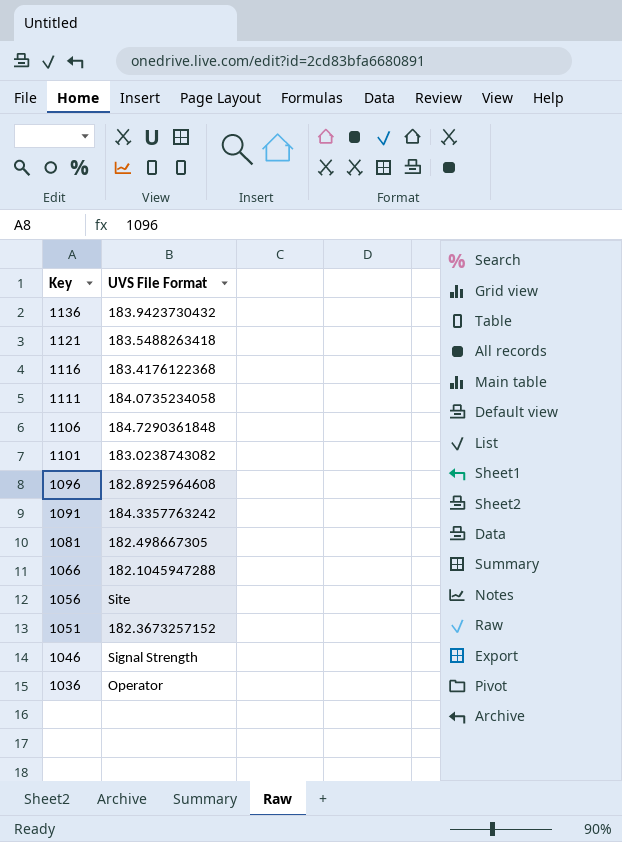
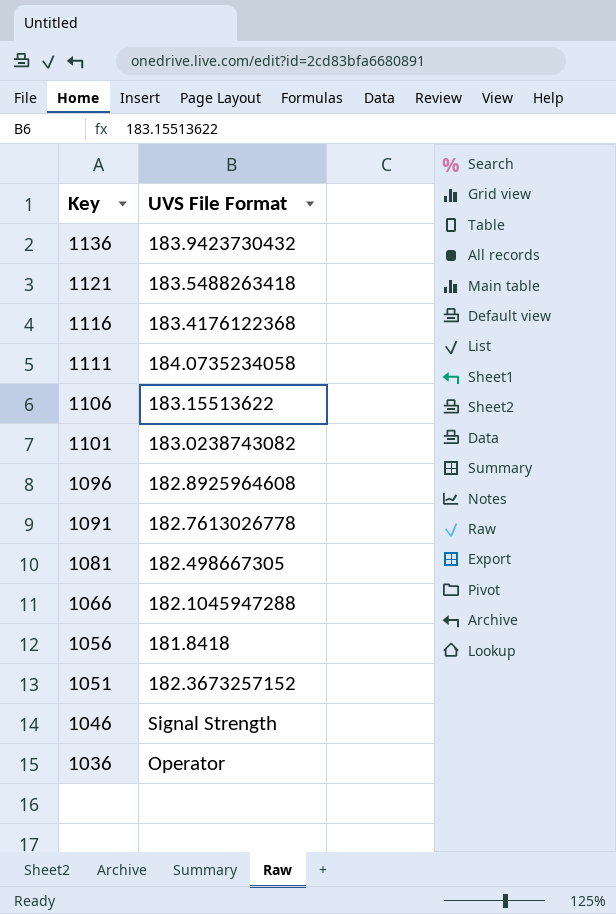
1106 | UVS File Format: 184.7290361848 -> 183.15513622
1091 | UVS File Format: 184.3357763242 -> 182.7613026778
1056 | UVS File Format: Site -> 181.8418

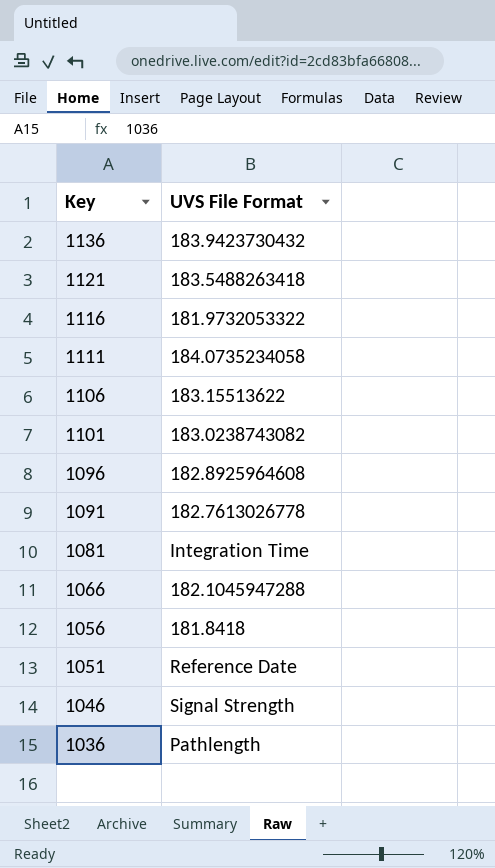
1116 | UVS File Format: 183.4176122368 -> 181.9732053322
1081 | UVS File Format: 182.498667305 -> Integration Time
1051 | UVS File Format: 182.3673257152 -> Reference Date
1036 | UVS File Format: Operator -> Pathlength

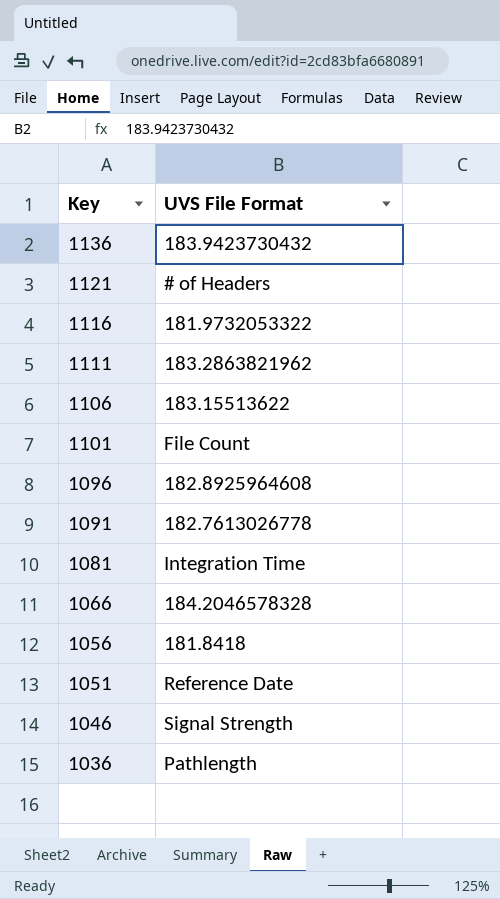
1121 | UVS File Format: 183.5488263418 -> # of Headers
1111 | UVS File Format: 184.0735234058 -> 183.2863821962
1101 | UVS File Format: 183.0238743082 -> File Count
1066 | UVS File Format: 182.1045947288 -> 184.2046578328

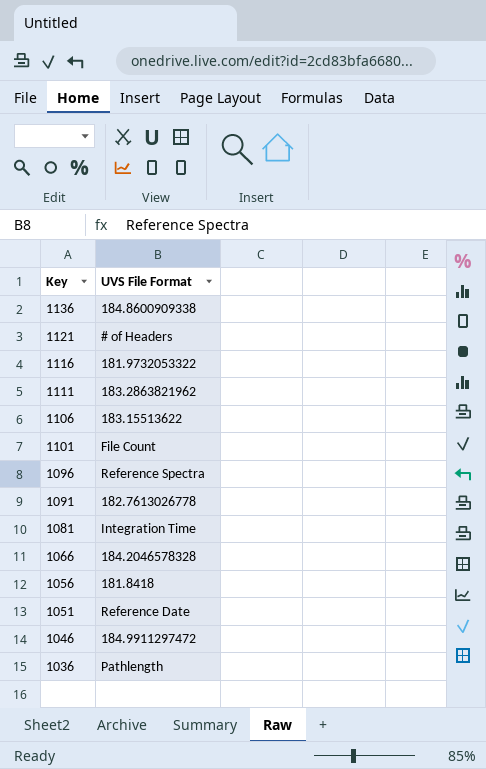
1136 | UVS File Format: 183.9423730432 -> 184.8600909338
1096 | UVS File Format: 182.8925964608 -> Reference Spectra
1046 | UVS File Format: Signal Strength -> 184.9911297472

